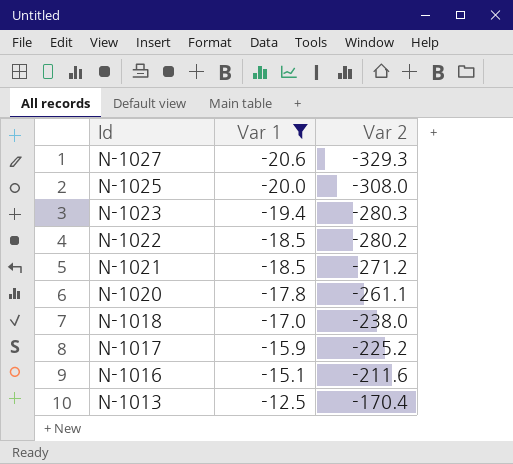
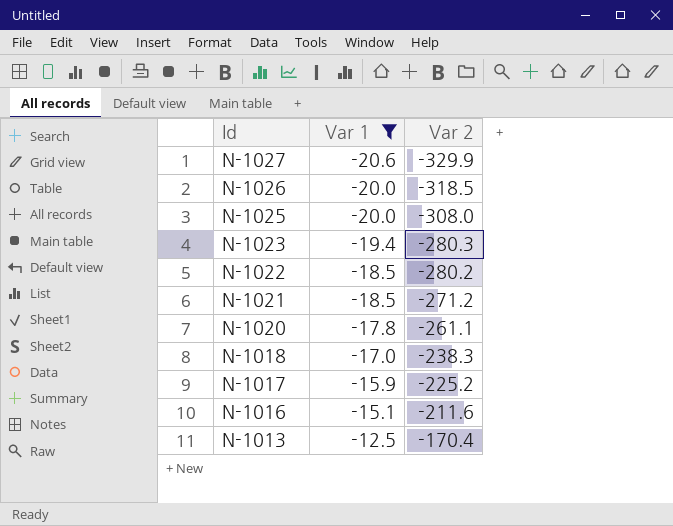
N-1027 | Var 2: -329.3 -> -329.9
row N-1026: none -> -20.0 | -318.5
N-1018 | Var 2: -238.0 -> -238.3

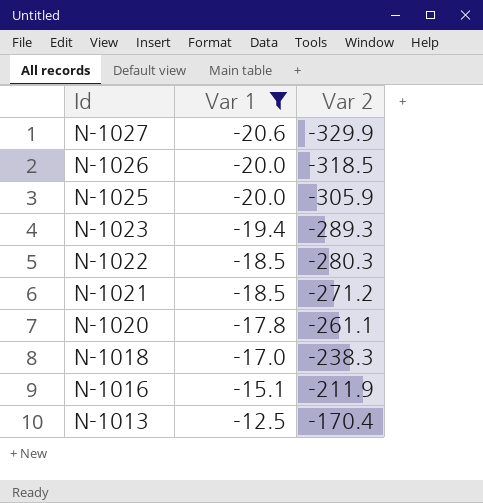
row N-1017: -15.9 | -225.2 -> none
N-1025 | Var 2: -308.0 -> -305.9
N-1023 | Var 2: -280.3 -> -289.3
N-1022 | Var 2: -280.2 -> -280.3
N-1016 | Var 2: -211.6 -> -211.9

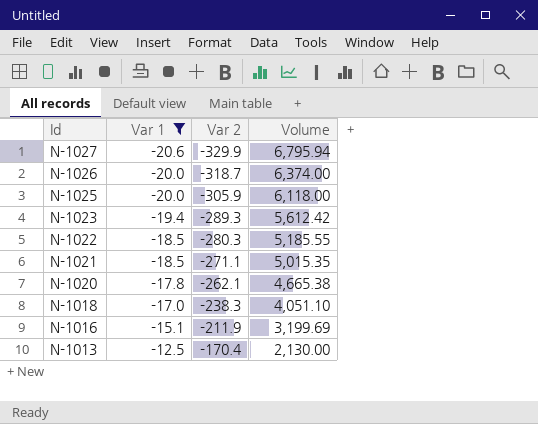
column Volume | formula: none -> [Var 1] * [Var 2]
N-1026 | Var 2: -318.5 -> -318.7
N-1021 | Var 2: -271.2 -> -271.1
N-1020 | Var 2: -261.1 -> -262.1

